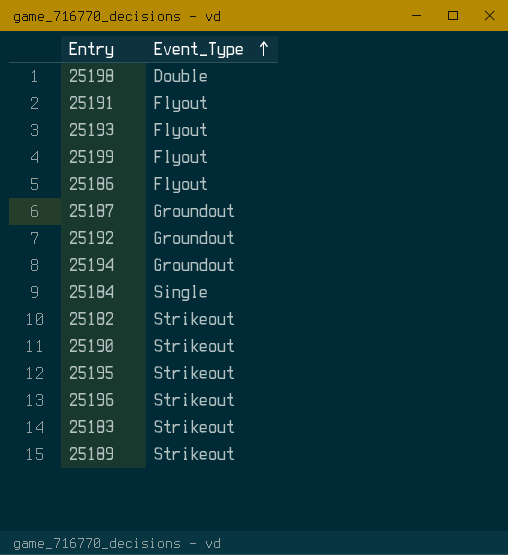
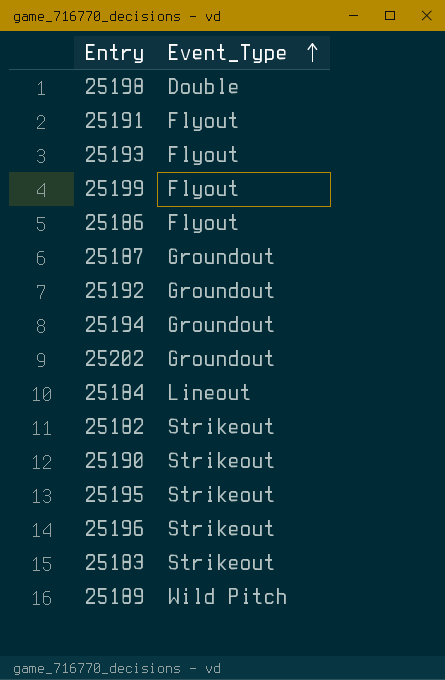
row 25202: none -> Groundout
25184 | Event_Type: Single -> Lineout
25189 | Event_Type: Strikeout -> Wild Pitch

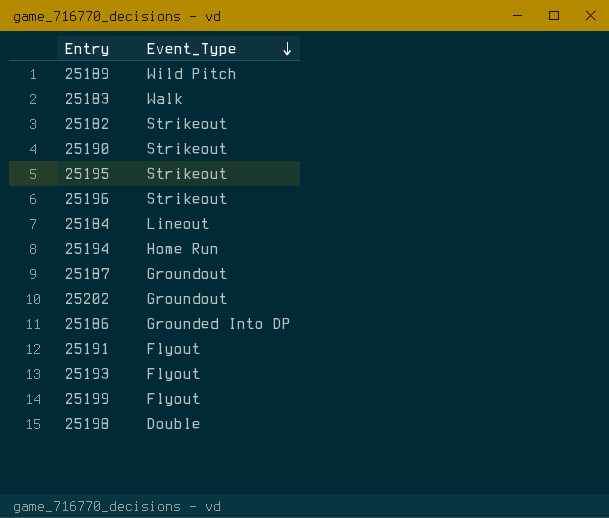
row order: Event_Type ascending -> Event_Type descending
row 25192: Groundout -> none
25183 | Event_Type: Strikeout -> Walk
25194 | Event_Type: Groundout -> Home Run
25186 | Event_Type: Flyout -> Grounded Into DP

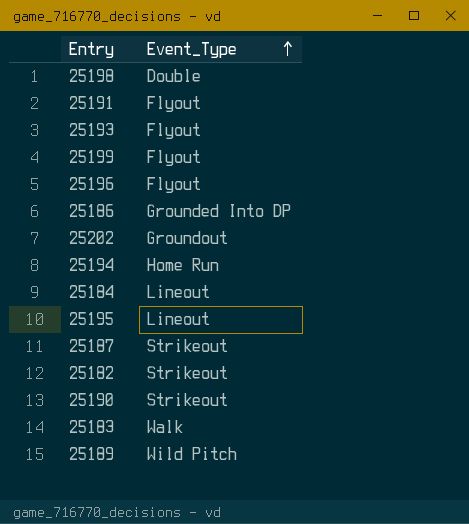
row order: Event_Type descending -> Event_Type ascending
25196 | Event_Type: Strikeout -> Flyout
25195 | Event_Type: Strikeout -> Lineout
25187 | Event_Type: Groundout -> Strikeout

